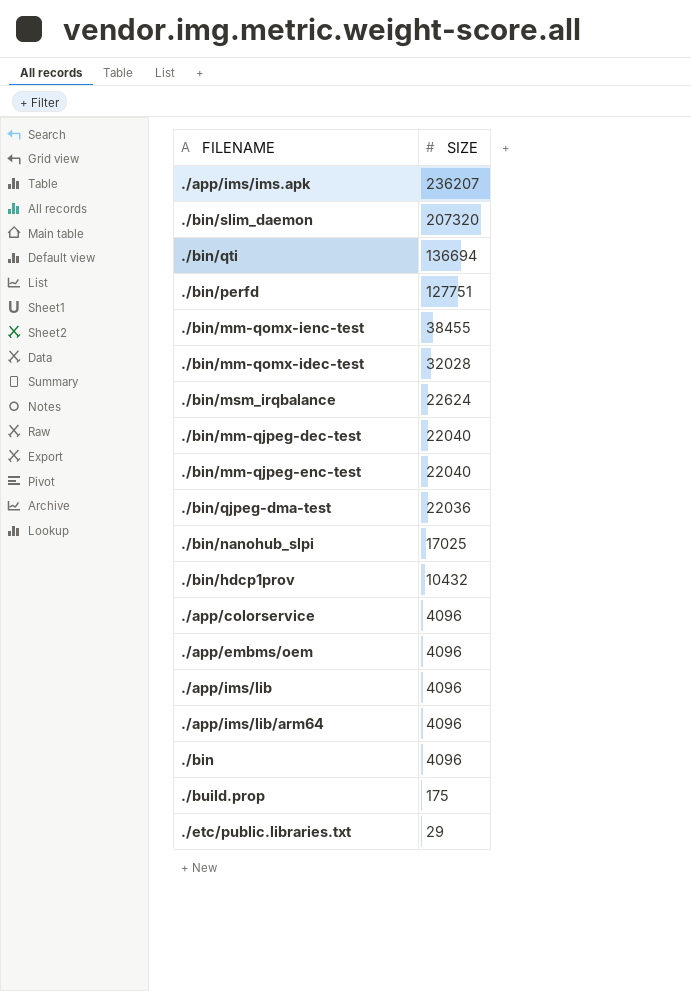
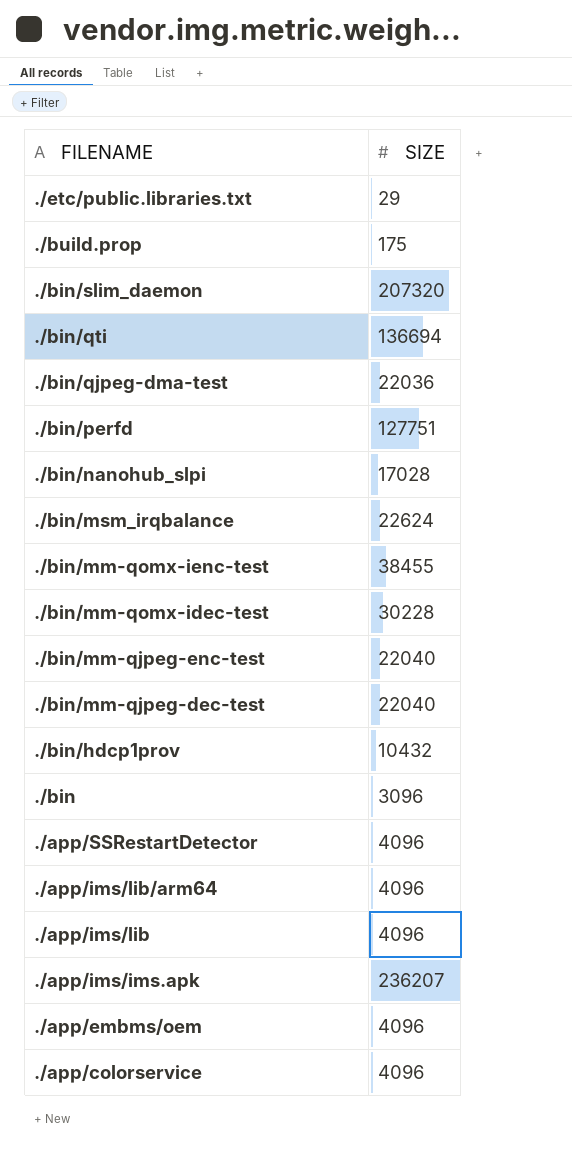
row order: SIZE descending -> FILENAME descending
./bin/nanohub_slpi | SIZE: 17025 -> 17028
./bin/mm-qomx-idec-test | SIZE: 32028 -> 30228
./bin | SIZE: 4096 -> 3096
row ./app/SSRestartDetector: none -> 4096

